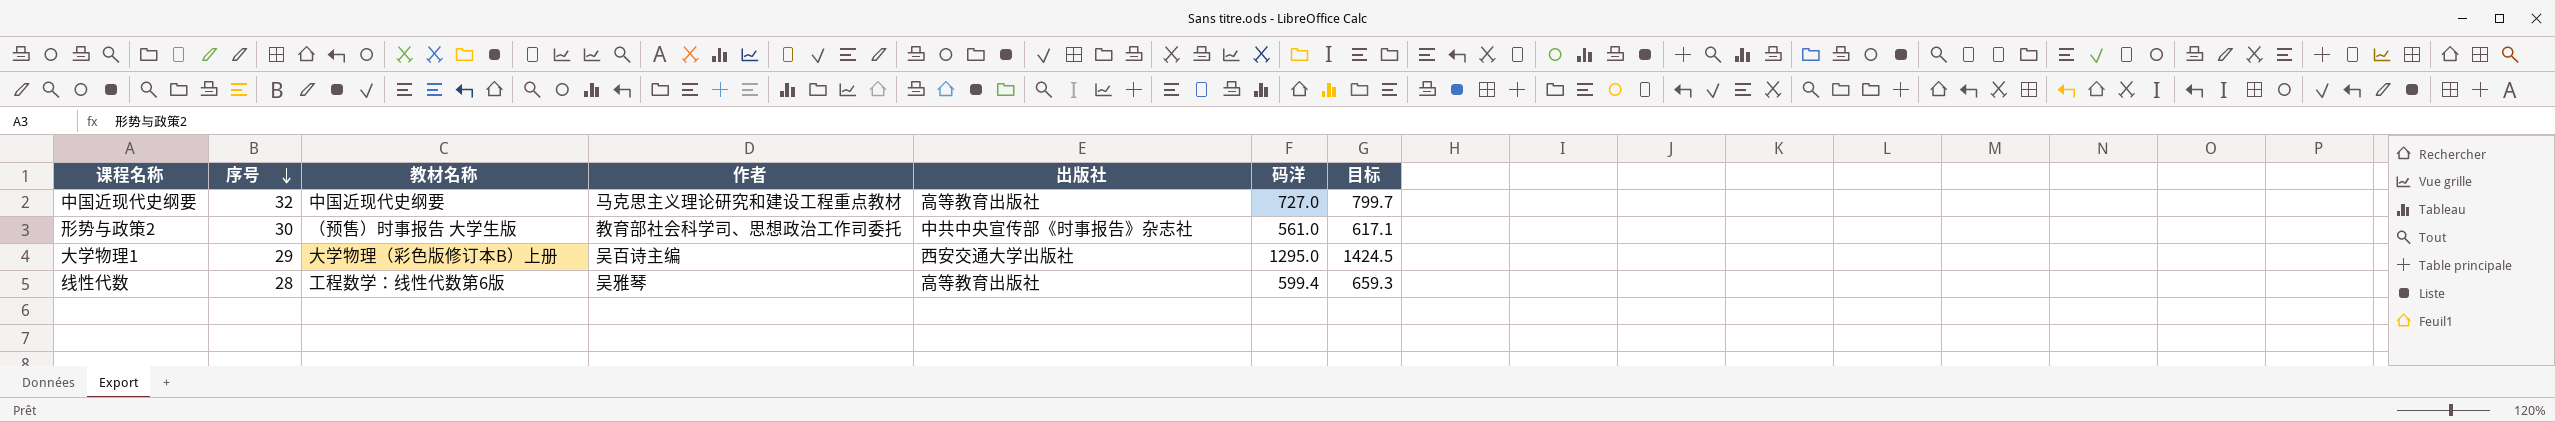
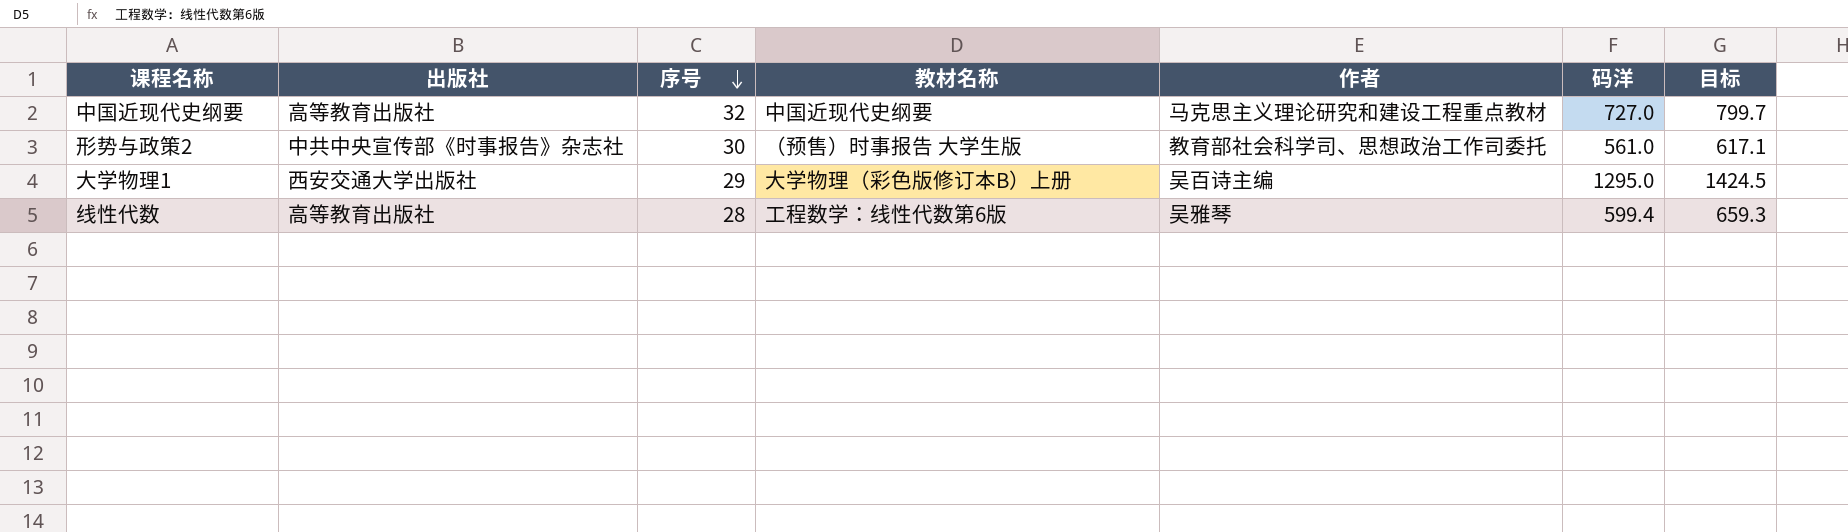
column 出版社 | position: 5 -> 2

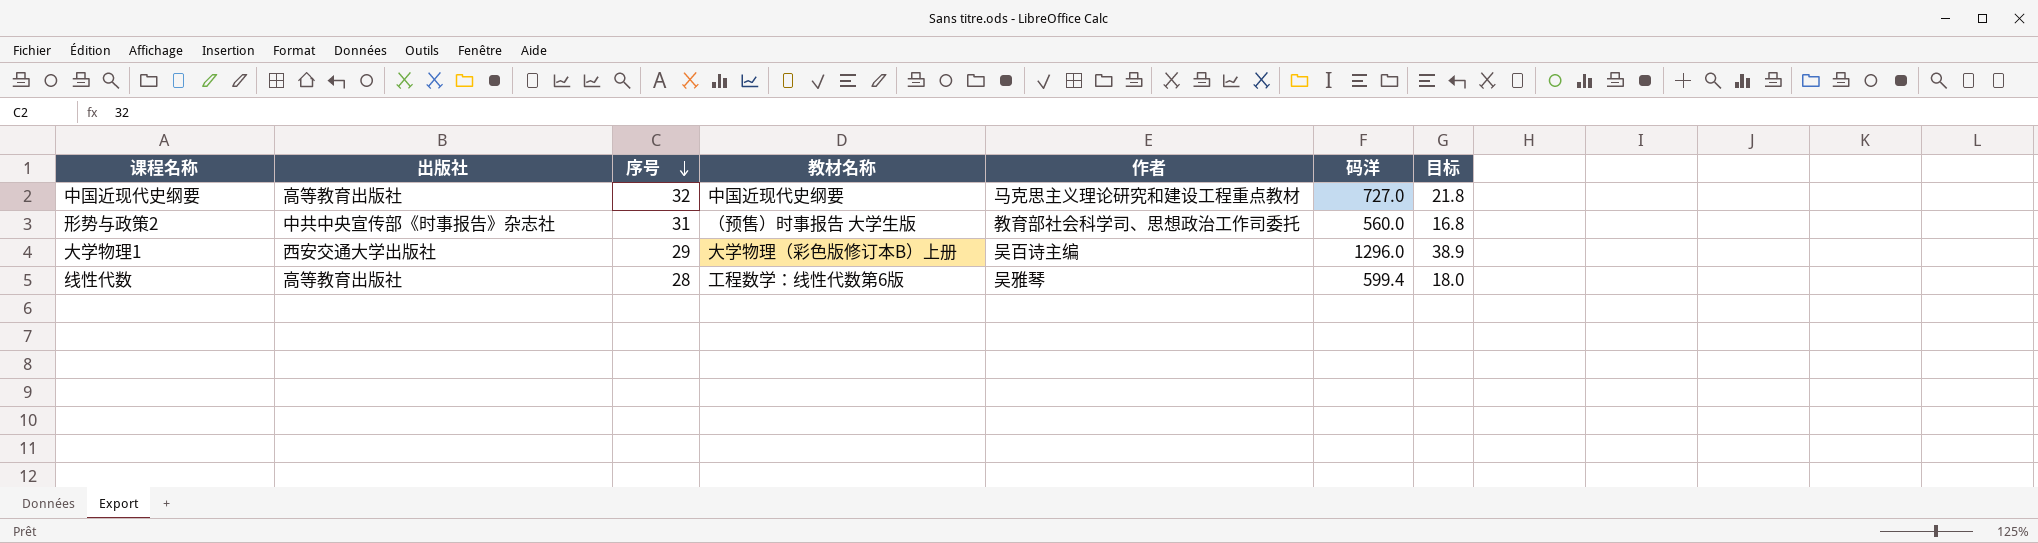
column 目标 | formula: [码洋] * 1.1 -> [码洋] * 0.03
形势与政策2 | 序号: 30 -> 31
形势与政策2 | 码洋: 561.0 -> 560.0
大学物理1 | 码洋: 1295.0 -> 1296.0

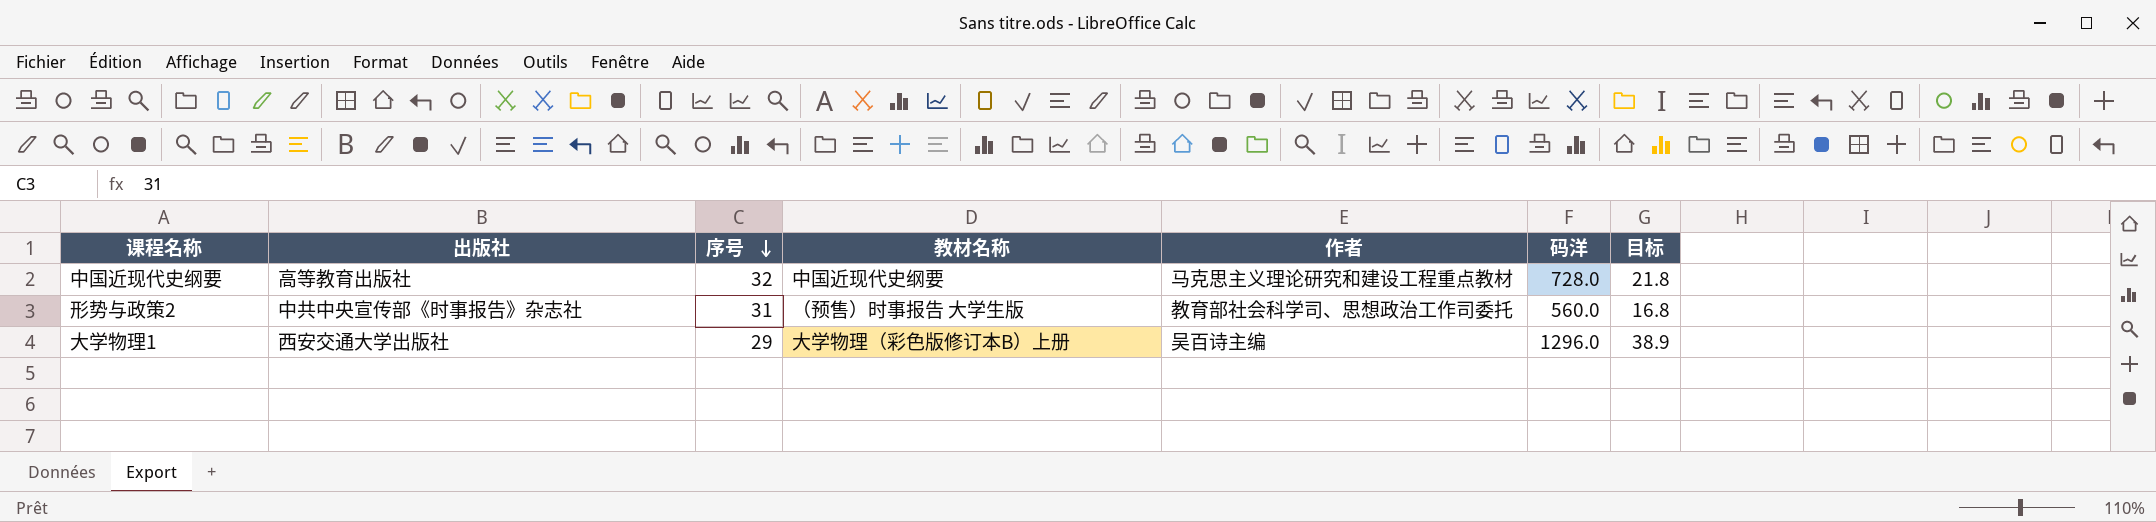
row 线性代数: 高等教育出版社 | 28 | 工程数学：线性代数第6版 | 吴雅琴 | 599.4 | 18.0 -> none
中国近现代史纲要 | 码洋: 727.0 -> 728.0

